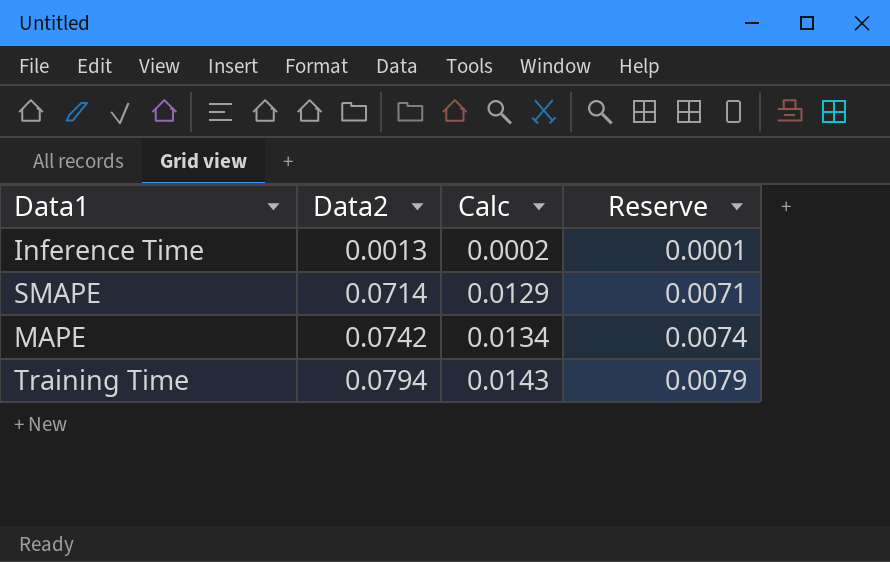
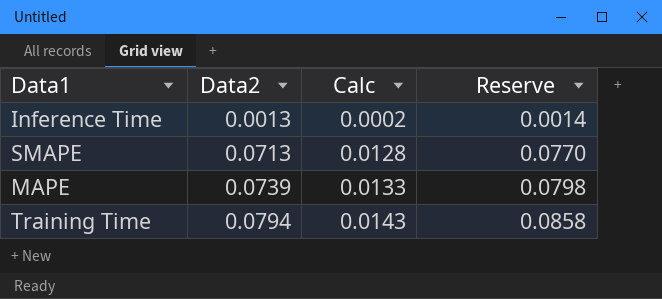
column Reserve | formula: [Data2] * 0.1 -> [Data2] * 1.08
SMAPE | Data2: 0.0714 -> 0.0713
SMAPE | Calc: 0.0129 -> 0.0128
MAPE | Data2: 0.0742 -> 0.0739
MAPE | Calc: 0.0134 -> 0.0133

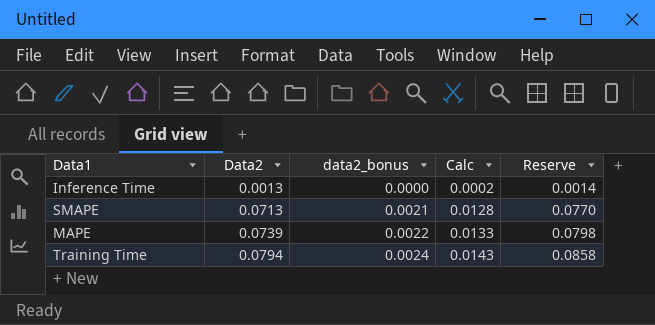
column data2_bonus | formula: none -> [Data2] * 0.03

